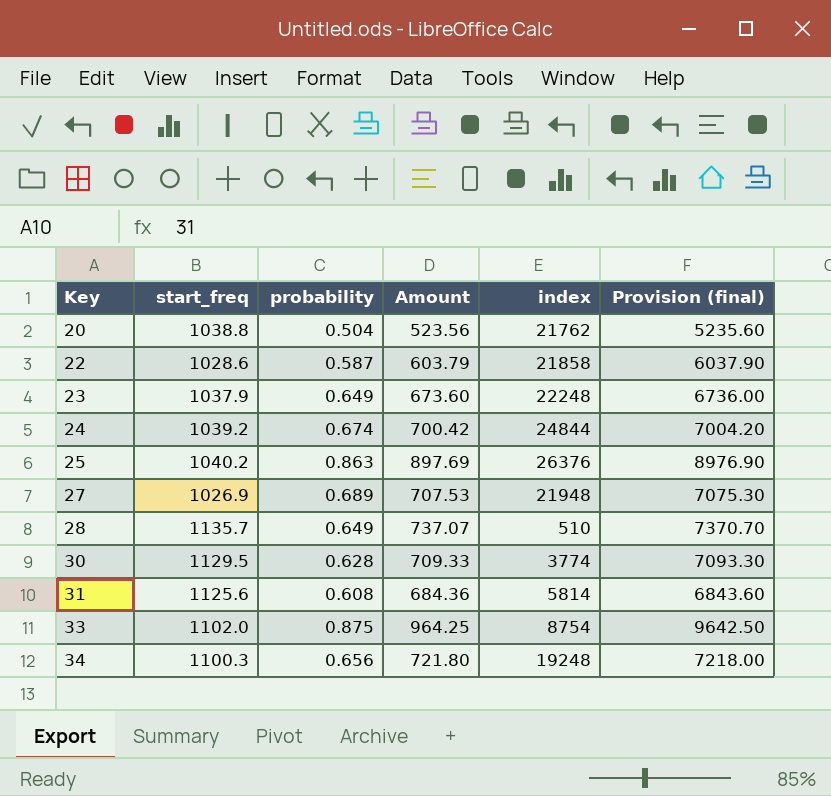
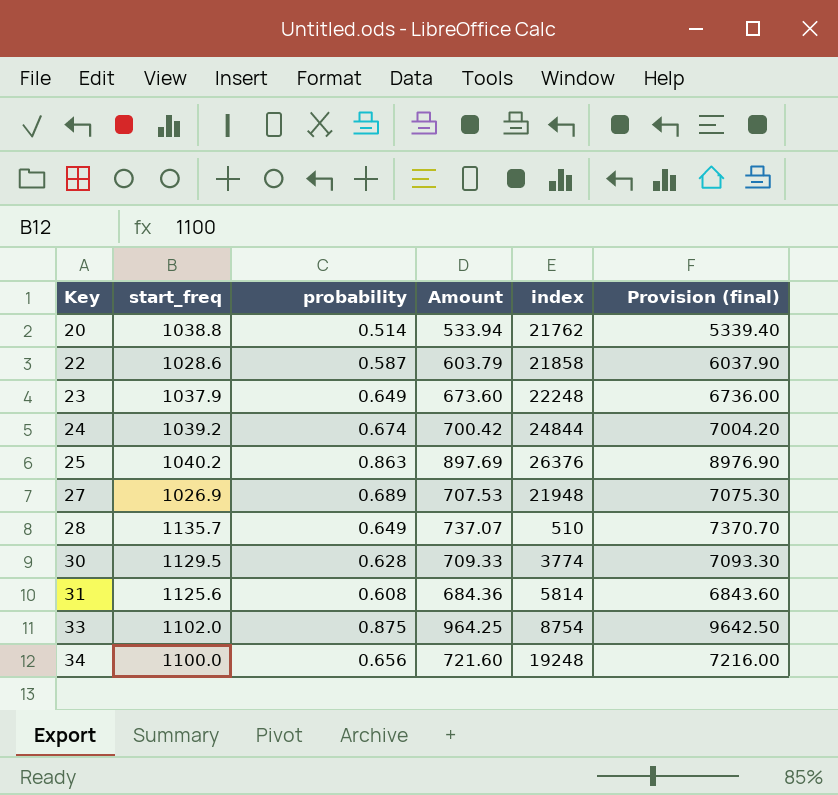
20 | probability: 0.504 -> 0.514
20 | Amount: 523.56 -> 533.94
20 | Provision (final): 5235.60 -> 5339.40
34 | start_freq: 1100.3 -> 1100.0
34 | Amount: 721.80 -> 721.60
34 | Provision (final): 7218.00 -> 7216.00

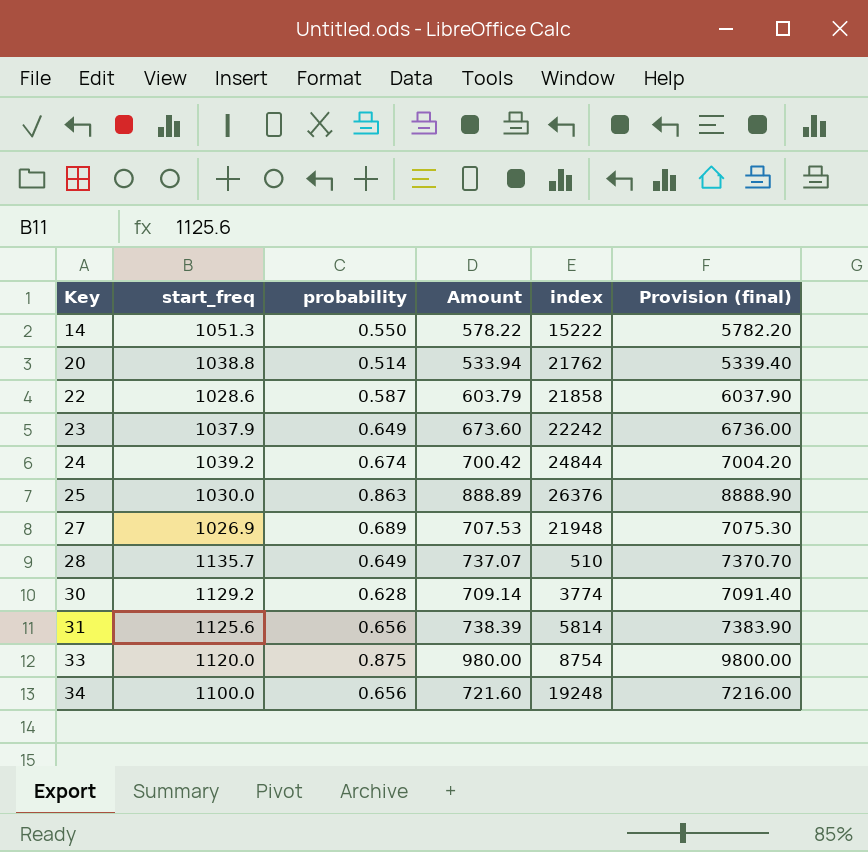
row 14: none -> 1051.3 | 0.550 | 578.22 | 15222 | 5782.20
23 | index: 22248 -> 22242
25 | start_freq: 1040.2 -> 1030.0
25 | Amount: 897.69 -> 888.89
25 | Provision (final): 8976.90 -> 8888.90
30 | start_freq: 1129.5 -> 1129.2
30 | Amount: 709.33 -> 709.14
30 | Provision (final): 7093.30 -> 7091.40
31 | probability: 0.608 -> 0.656
31 | Amount: 684.36 -> 738.39
31 | Provision (final): 6843.60 -> 7383.90
33 | start_freq: 1102.0 -> 1120.0
33 | Amount: 964.25 -> 980.00
33 | Provision (final): 9642.50 -> 9800.00

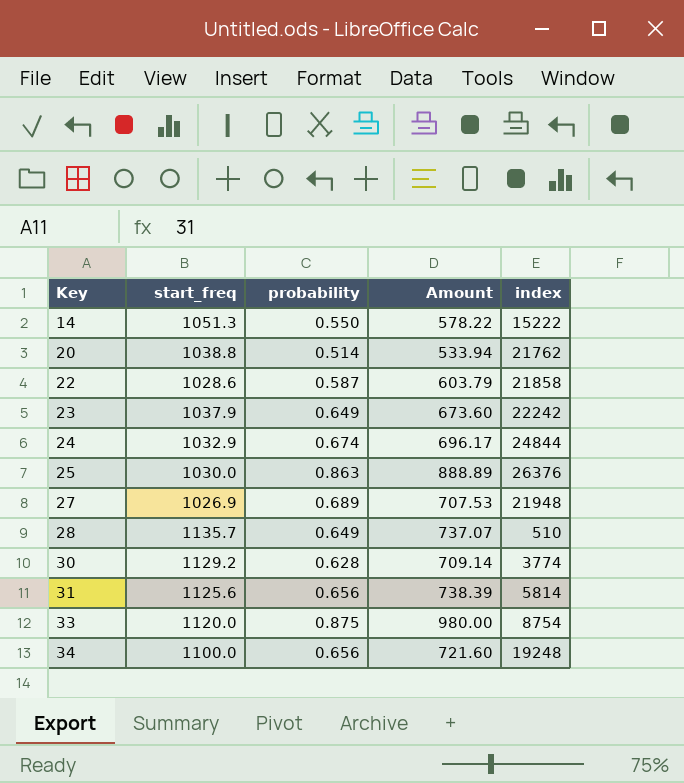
column Provision (final) | formula: [Amount] * 10 -> none
24 | start_freq: 1039.2 -> 1032.9
24 | Amount: 700.42 -> 696.17

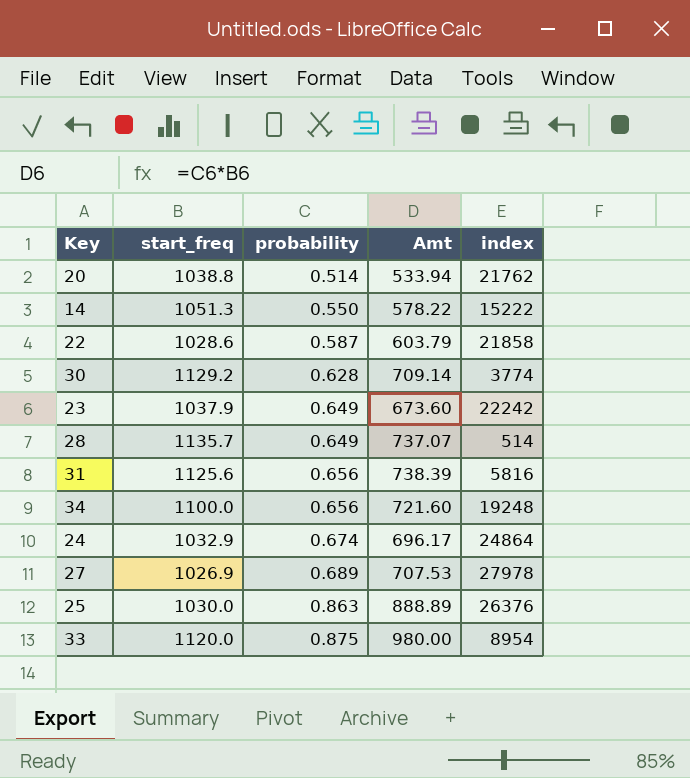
row order: Key ascending -> probability ascending
column name: Amount -> Amt
28 | index: 510 -> 514
31 | index: 5814 -> 5816
24 | index: 24844 -> 24864
27 | index: 21948 -> 27978
33 | index: 8754 -> 8954

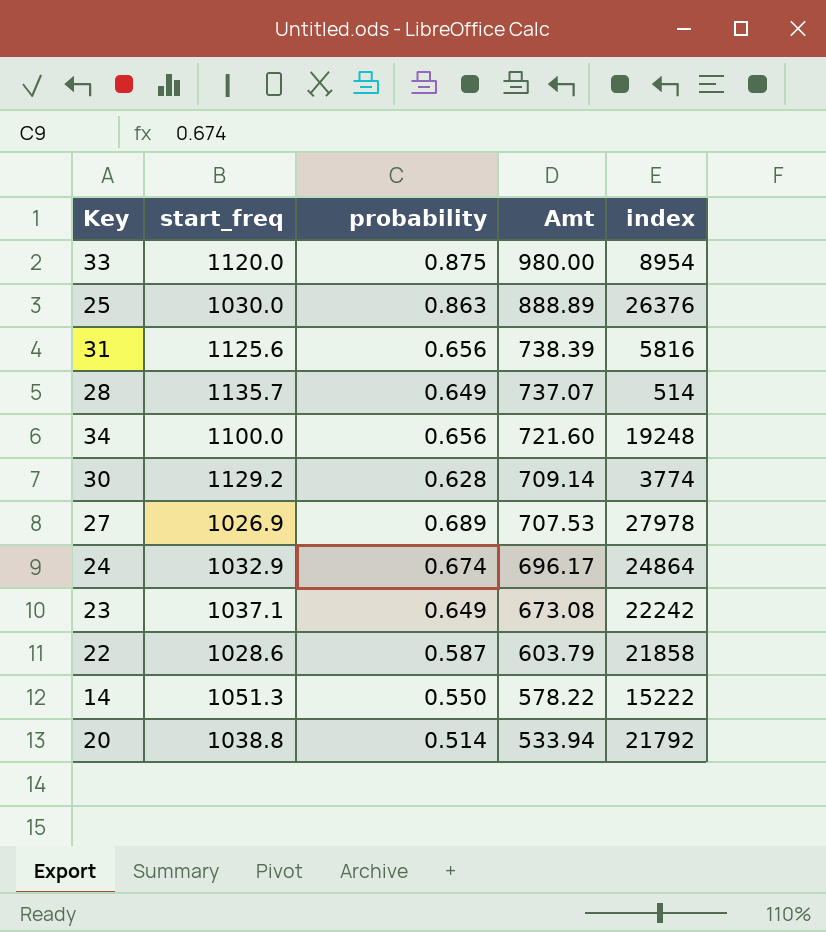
row order: probability ascending -> Amt descending
23 | start_freq: 1037.9 -> 1037.1
23 | Amt: 673.60 -> 673.08
20 | index: 21762 -> 21792

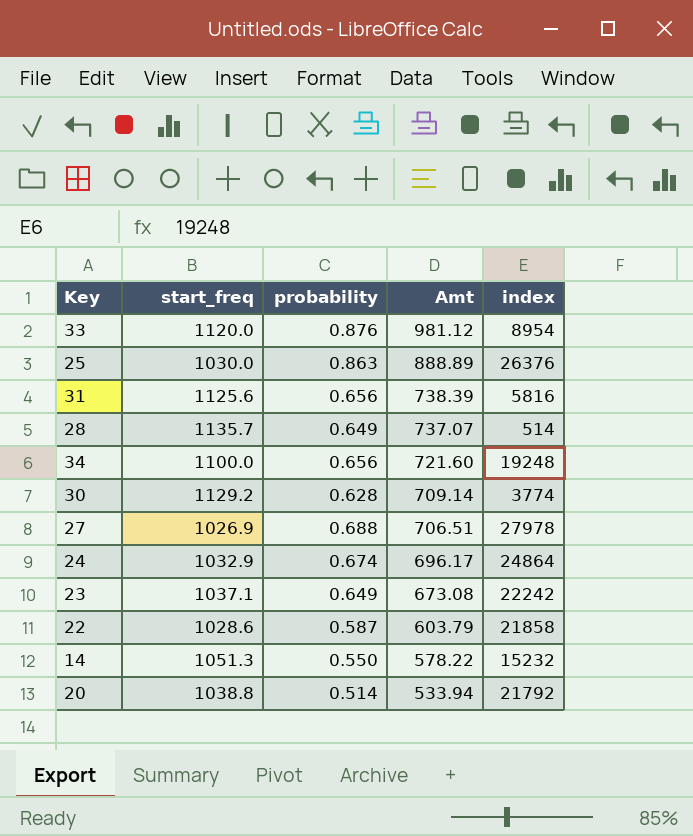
33 | probability: 0.875 -> 0.876
33 | Amt: 980.00 -> 981.12
27 | probability: 0.689 -> 0.688
27 | Amt: 707.53 -> 706.51
14 | index: 15222 -> 15232

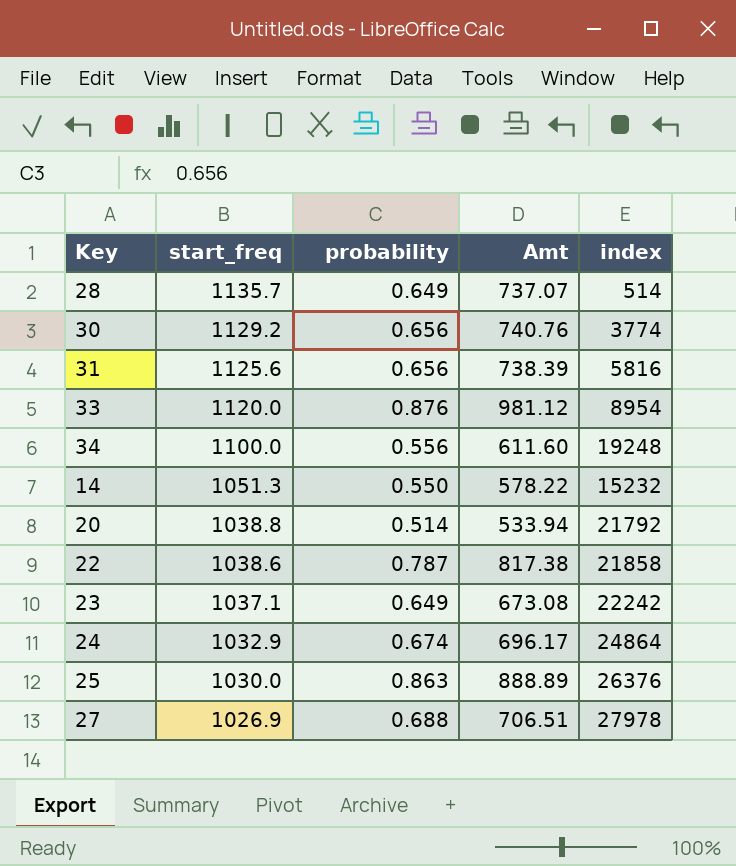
row order: Amt descending -> start_freq descending
30 | probability: 0.628 -> 0.656
30 | Amt: 709.14 -> 740.76
34 | probability: 0.656 -> 0.556
34 | Amt: 721.60 -> 611.60
22 | start_freq: 1028.6 -> 1038.6
22 | probability: 0.587 -> 0.787
22 | Amt: 603.79 -> 817.38

